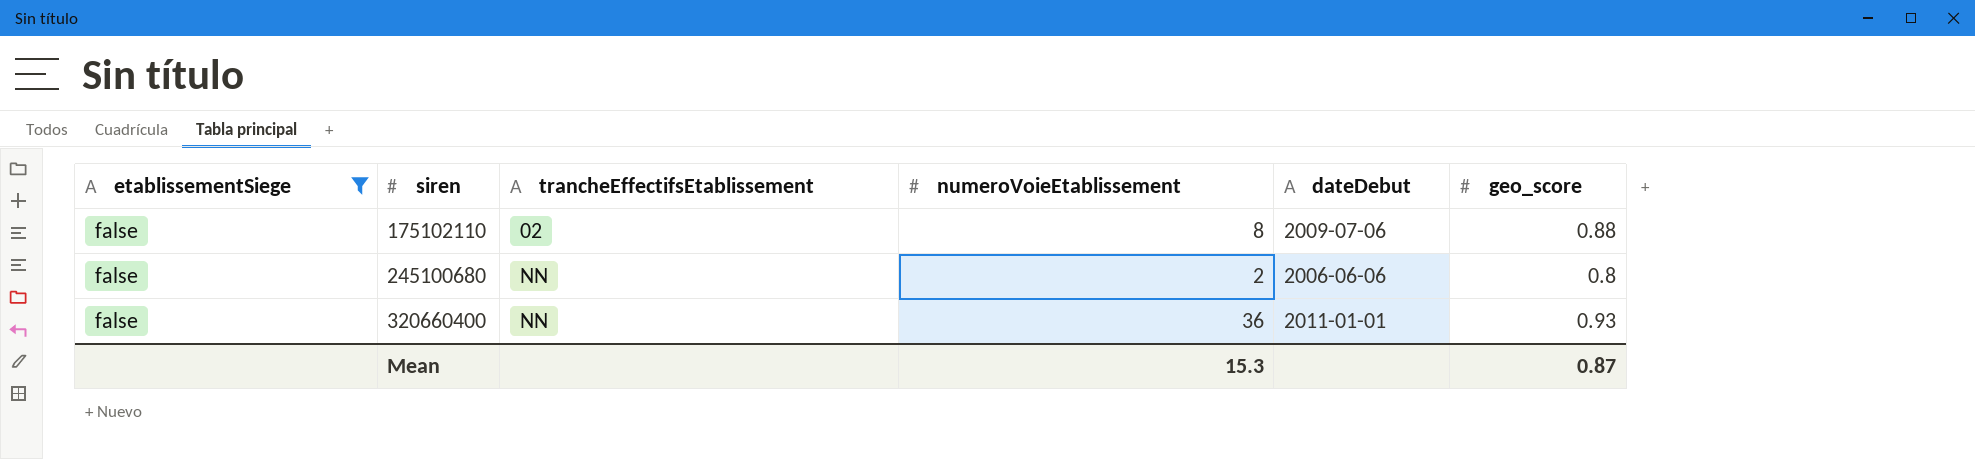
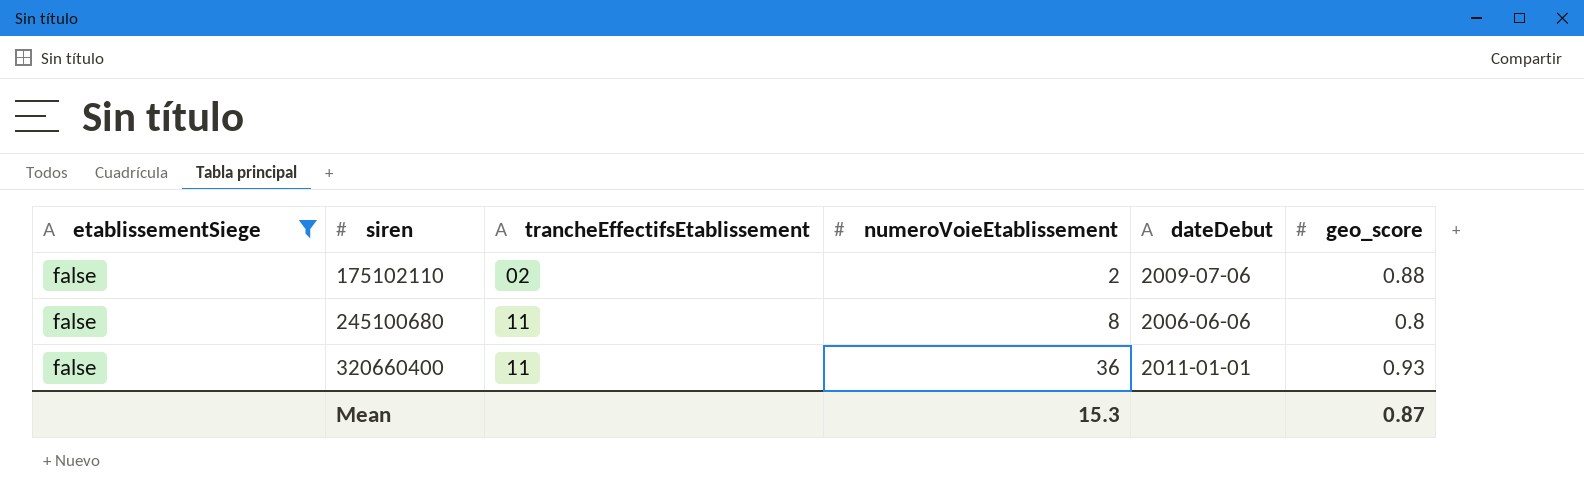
175102110 | numeroVoieEtablissement: 8 -> 2
245100680 | trancheEffectifsEtablissement: NN -> 11
245100680 | numeroVoieEtablissement: 2 -> 8
320660400 | trancheEffectifsEtablissement: NN -> 11

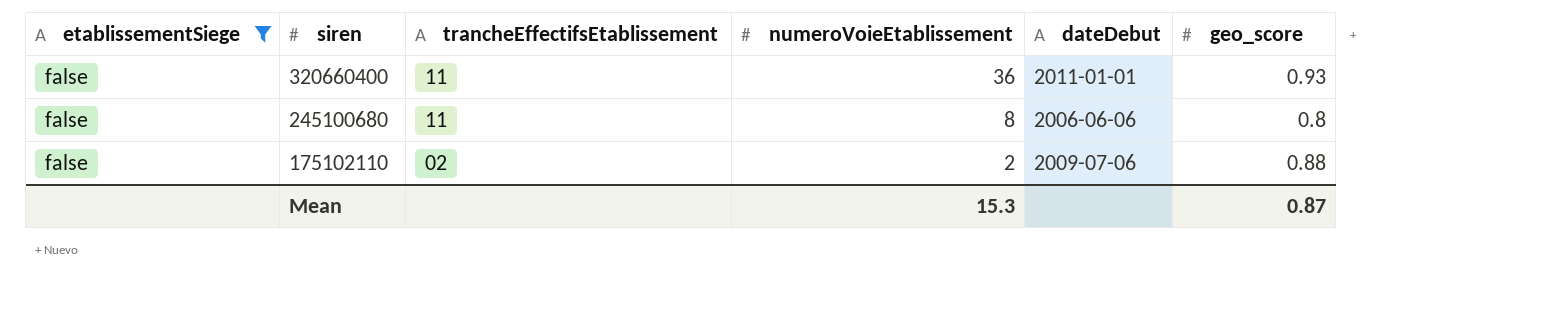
row order: siren ascending -> siren descending

